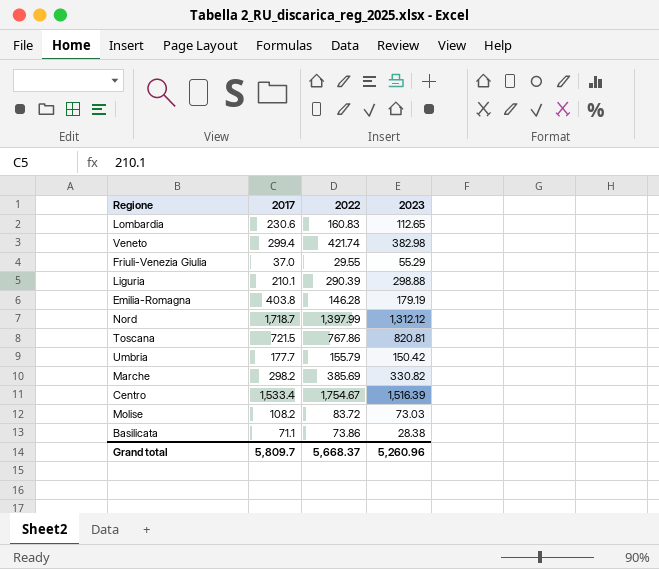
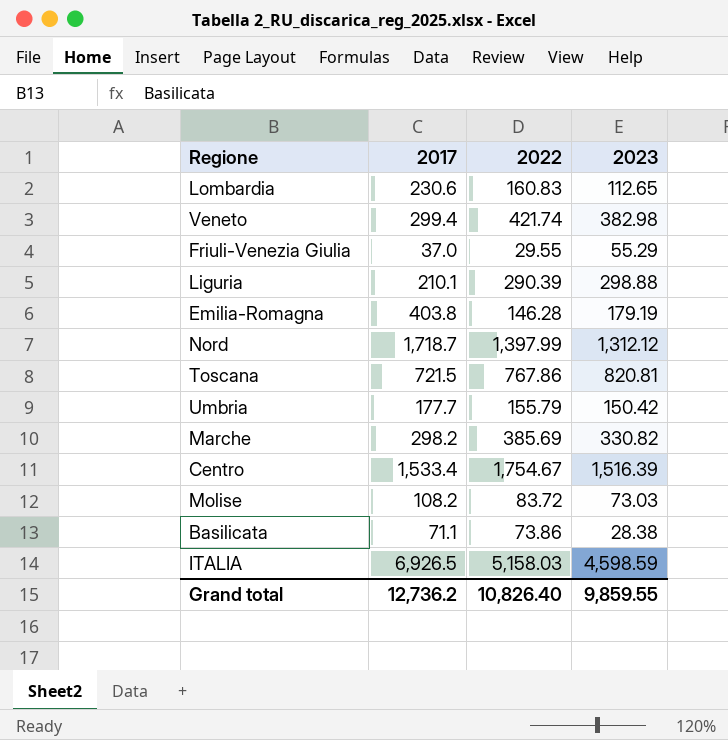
row ITALIA: none -> 6,926.5 | 5,158.03 | 4,598.59
Grand total | 2017: 5,809.7 -> 12,736.2
Grand total | 2022: 5,668.37 -> 10,826.40
Grand total | 2023: 5,260.96 -> 9,859.55

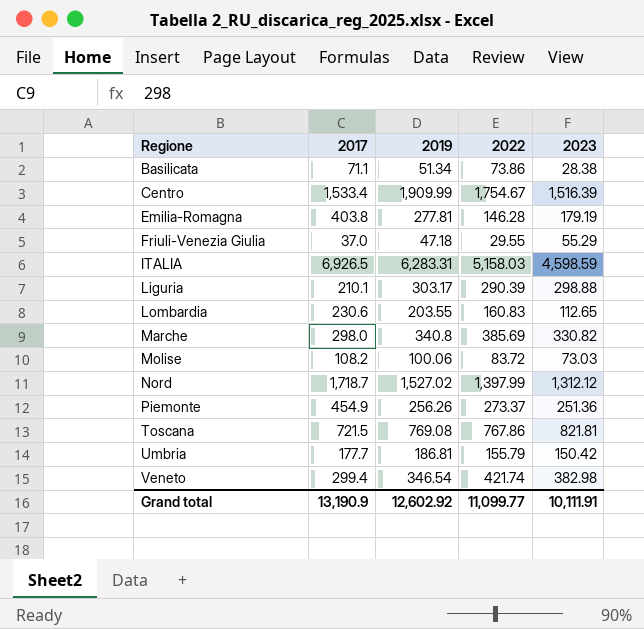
row order: none -> Regione ascending
column 2019 | position: none -> 3
Marche | 2017: 298.2 -> 298.0
row Piemonte: none -> 454.9 | 256.26 | 273.37 | 251.36
Toscana | 2023: 820.81 -> 821.81
Grand total | 2017: 12,736.2 -> 13,190.9
Grand total | 2022: 10,826.40 -> 11,099.77
Grand total | 2023: 9,859.55 -> 10,111.91

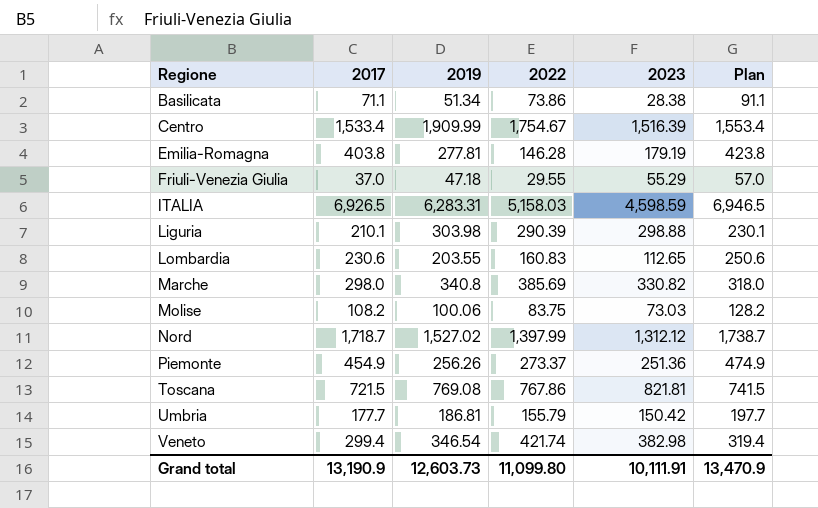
column Plan | formula: none -> [2017] + 20
Liguria | 2019: 303.17 -> 303.98
Molise | 2022: 83.72 -> 83.75
Grand total | 2019: 12,602.92 -> 12,603.73
Grand total | 2022: 11,099.77 -> 11,099.80

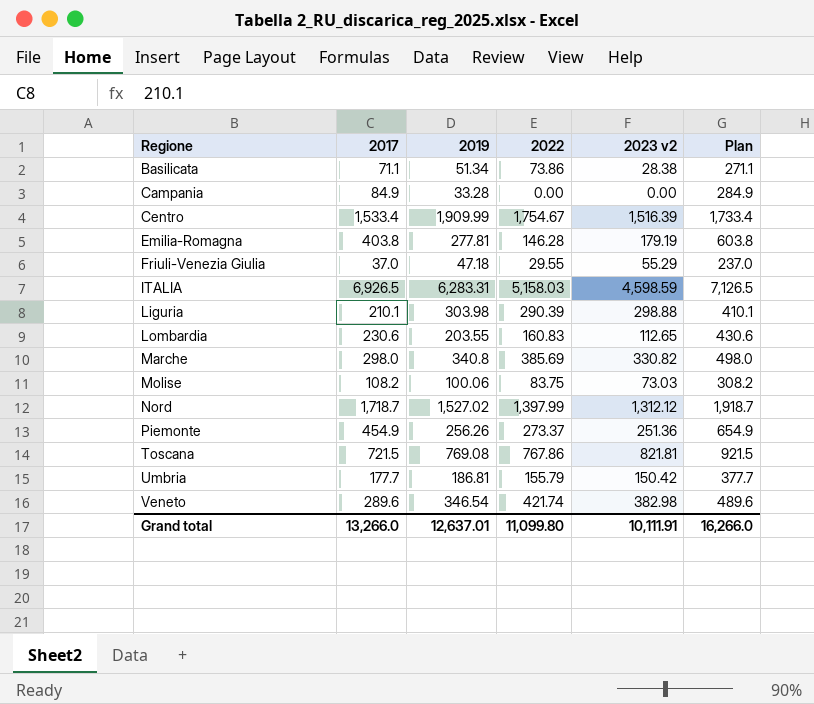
column name: 2023 -> 2023 v2
column Plan | formula: [2017] + 20 -> [2017] + 200
row Campania: none -> 84.9 | 33.28 | 0.00 | 0.00 | 284.9
Veneto | 2017: 299.4 -> 289.6
Grand total | 2017: 13,190.9 -> 13,266.0
Grand total | 2019: 12,603.73 -> 12,637.01
Grand total | Plan: 13,470.9 -> 16,266.0

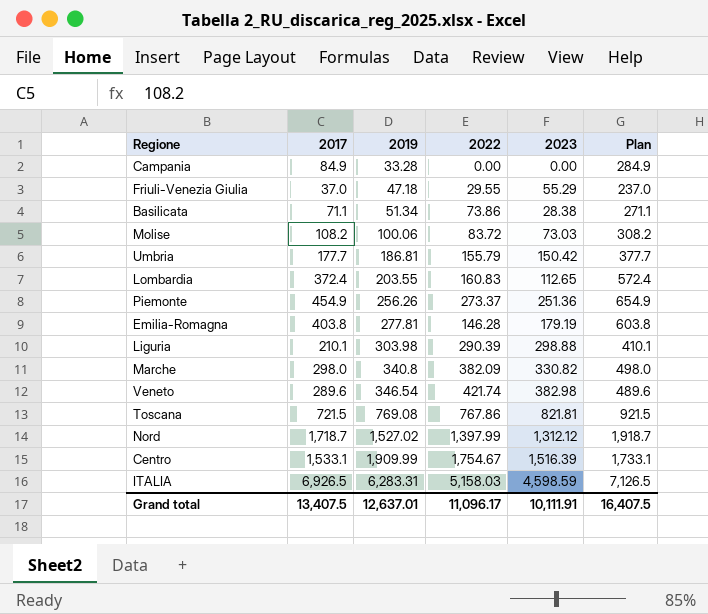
row order: Regione ascending -> 2019 ascending
column name: 2023 v2 -> 2023
Molise | 2022: 83.75 -> 83.72
Lombardia | 2017: 230.6 -> 372.4
Lombardia | Plan: 430.6 -> 572.4
Marche | 2022: 385.69 -> 382.09
Centro | 2017: 1,533.4 -> 1,533.1
Centro | Plan: 1,733.4 -> 1,733.1
Grand total | 2017: 13,266.0 -> 13,407.5
Grand total | 2022: 11,099.80 -> 11,096.17
Grand total | Plan: 16,266.0 -> 16,407.5

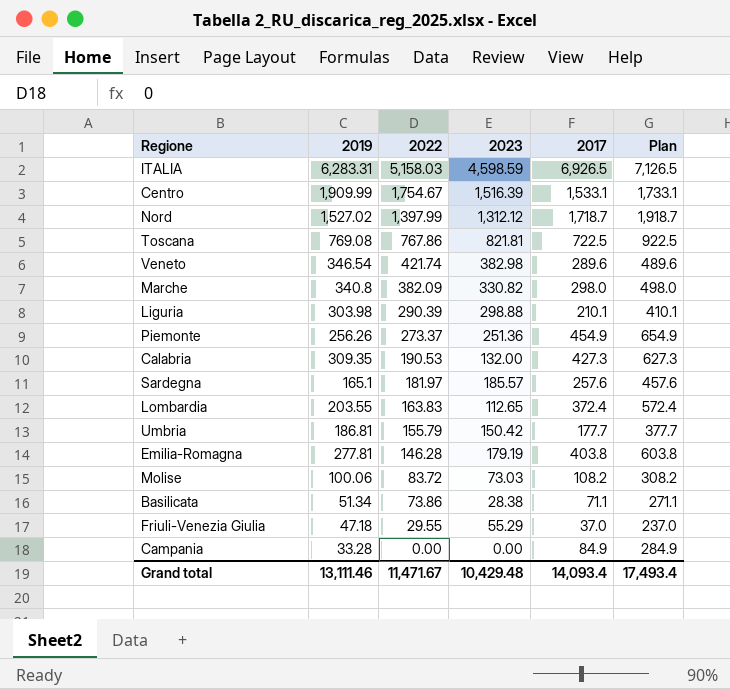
row order: 2019 ascending -> 2022 descending
column 2017 | position: 2 -> 5
Toscana | 2017: 721.5 -> 722.5
Toscana | Plan: 921.5 -> 922.5
row Calabria: none -> 309.35 | 190.53 | 132.00 | 427.3 | 627.3
row Sardegna: none -> 165.1 | 181.97 | 185.57 | 257.6 | 457.6
Lombardia | 2022: 160.83 -> 163.83
Grand total | 2019: 12,637.01 -> 13,111.46
Grand total | 2022: 11,096.17 -> 11,471.67
Grand total | 2023: 10,111.91 -> 10,429.48
Grand total | 2017: 13,407.5 -> 14,093.4
Grand total | Plan: 16,407.5 -> 17,493.4

